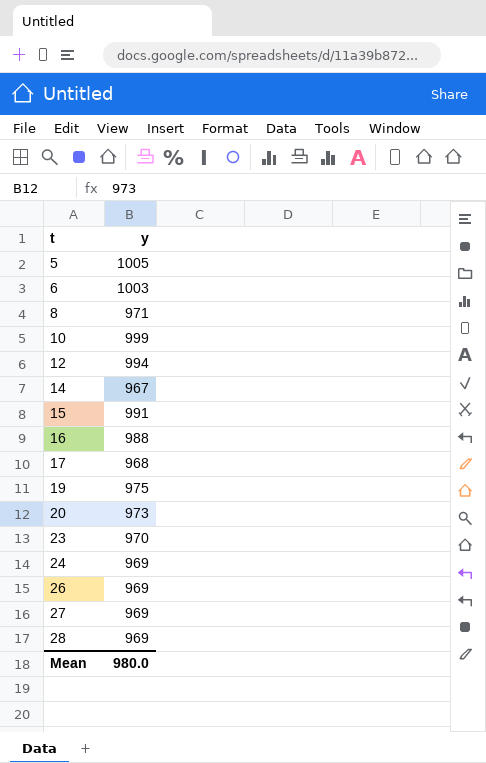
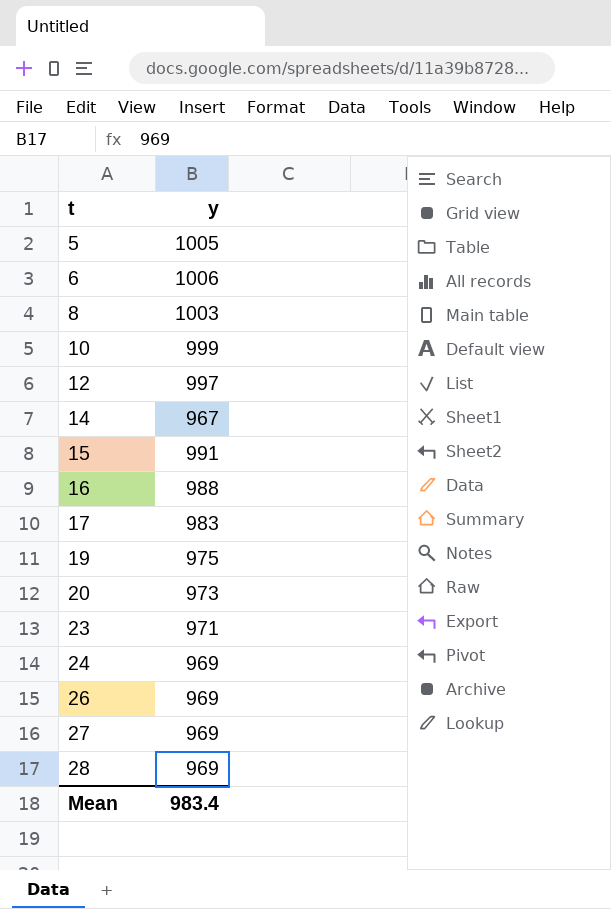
6 | y: 1003 -> 1006
8 | y: 971 -> 1003
12 | y: 994 -> 997
17 | y: 968 -> 983
23 | y: 970 -> 971
Mean | y: 980.0 -> 983.4

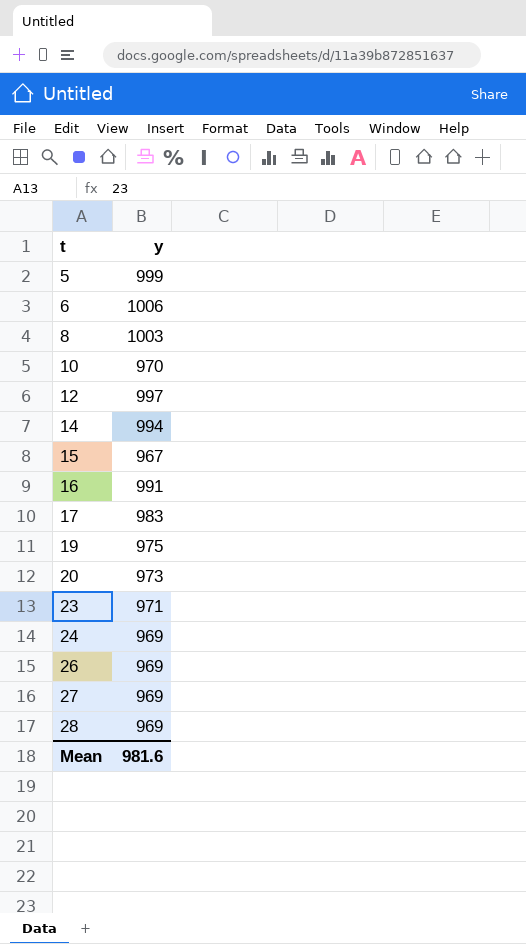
5 | y: 1005 -> 999
10 | y: 999 -> 970
14 | y: 967 -> 994
15 | y: 991 -> 967
16 | y: 988 -> 991
Mean | y: 983.4 -> 981.6

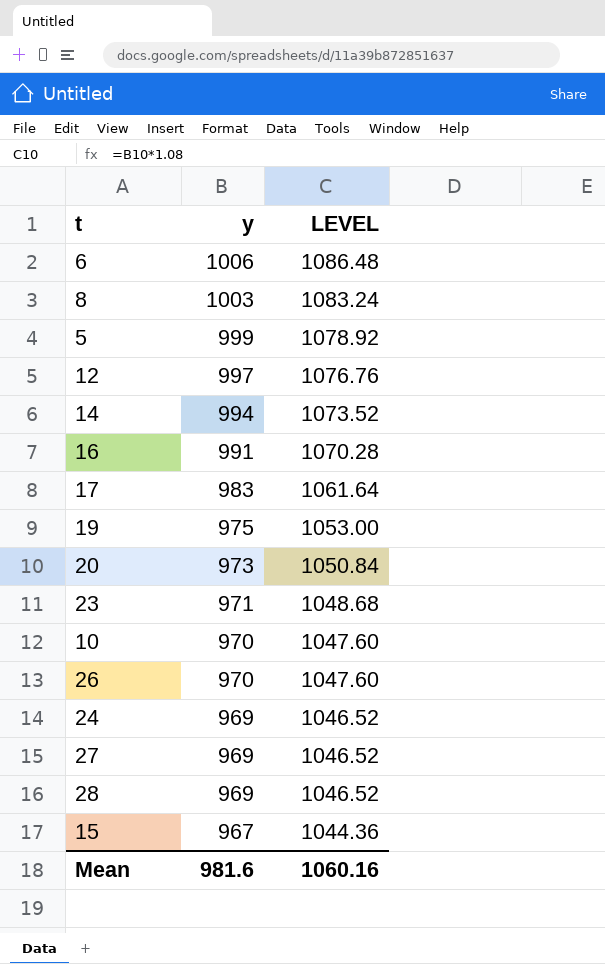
row order: t ascending -> y descending
column LEVEL | formula: none -> [y] * 1.08
26 | y: 969 -> 970

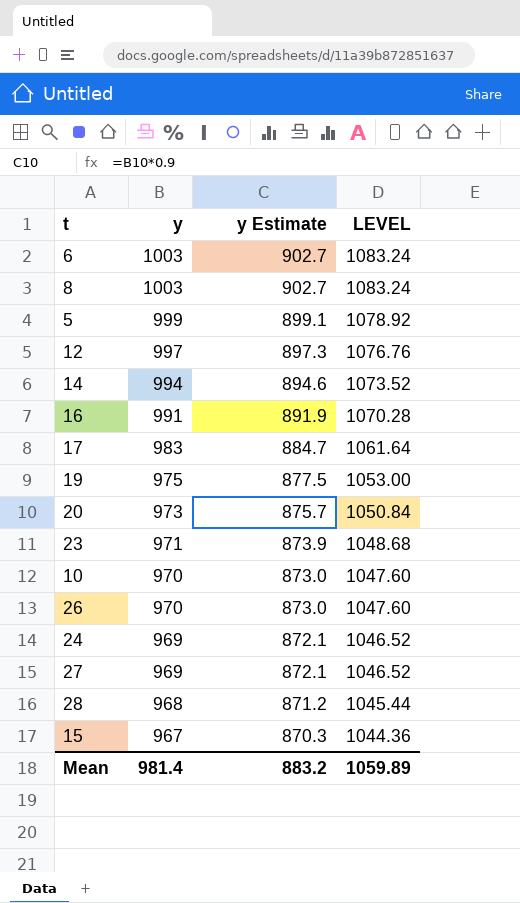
column y Estimate | formula: none -> [y] * 0.9
6 | y: 1006 -> 1003
6 | LEVEL: 1086.48 -> 1083.24
28 | y: 969 -> 968
28 | LEVEL: 1046.52 -> 1045.44
Mean | y: 981.6 -> 981.4
Mean | LEVEL: 1060.16 -> 1059.89

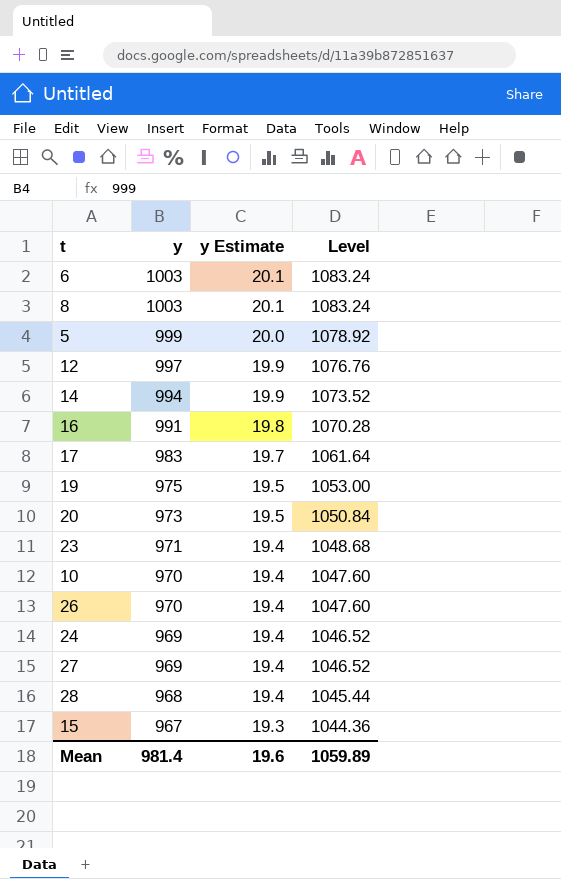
column y Estimate | formula: [y] * 0.9 -> [y] * 0.02
column name: LEVEL -> Level
Mean | y Estimate: 883.2 -> 19.6

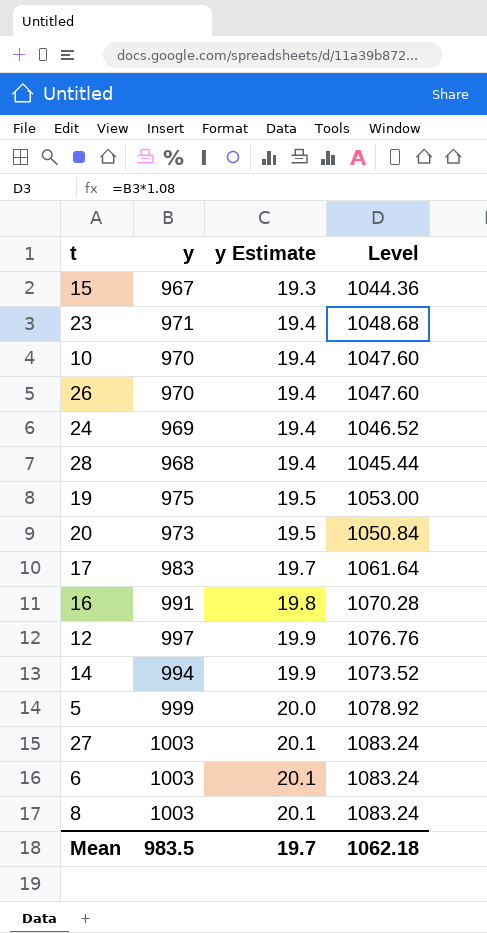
row order: y descending -> y Estimate ascending
27 | y: 969 -> 1003
27 | y Estimate: 19.4 -> 20.1
27 | Level: 1046.52 -> 1083.24
Mean | y: 981.4 -> 983.5
Mean | y Estimate: 19.6 -> 19.7
Mean | Level: 1059.89 -> 1062.18

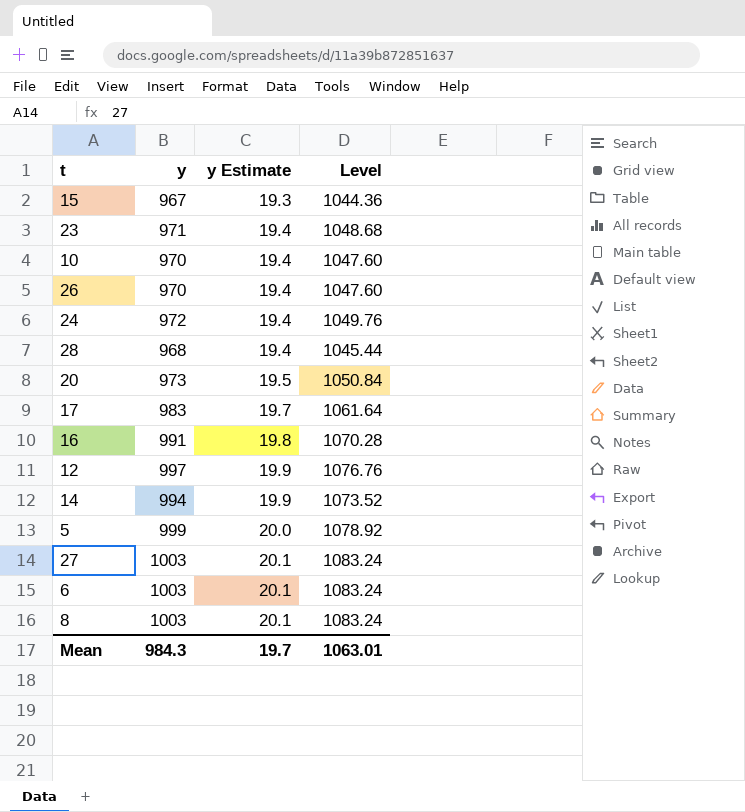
row 19: 975 | 19.5 | 1053.00 -> none
24 | y: 969 -> 972
24 | Level: 1046.52 -> 1049.76
Mean | y: 983.5 -> 984.3
Mean | Level: 1062.18 -> 1063.01

